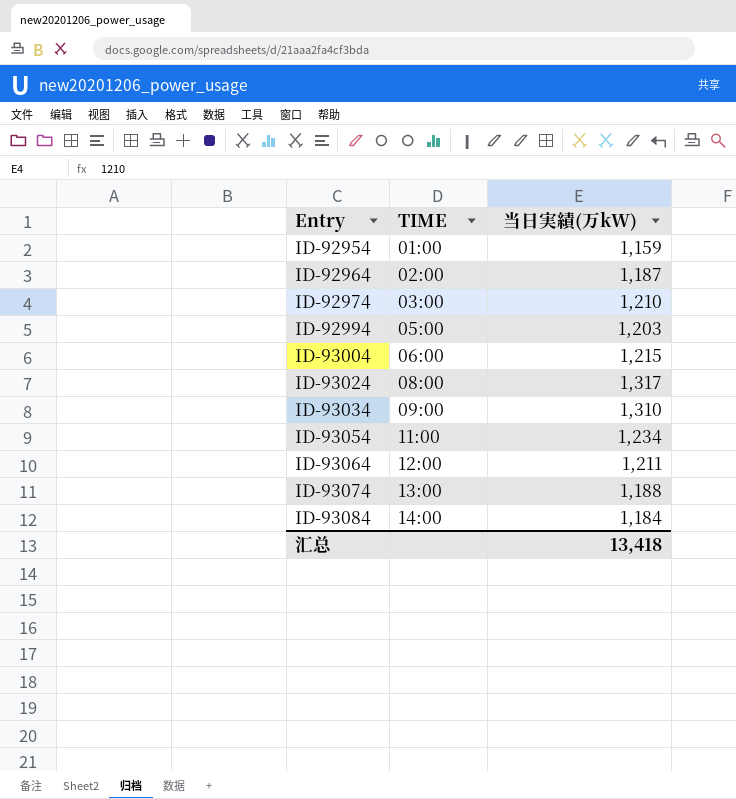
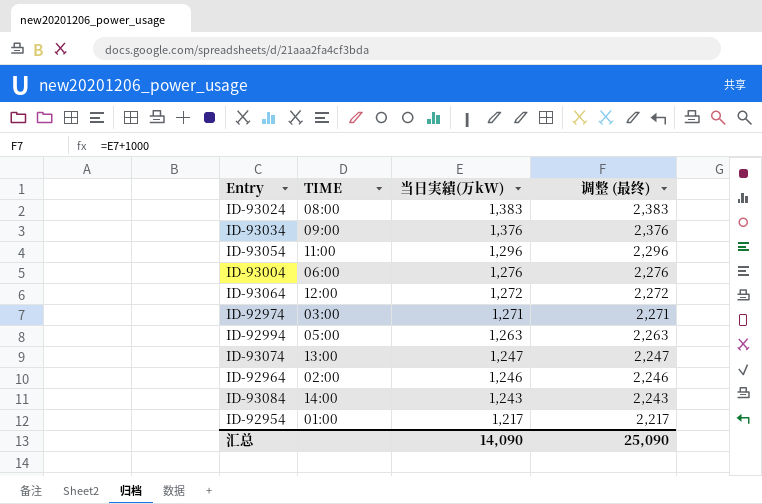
row order: Entry ascending -> 当日実績(万kW) descending
column 调整 (最终) | formula: none -> [当日実績(万kW)] + 1000
ID-93024 | 当日実績(万kW): 1,317 -> 1,383
ID-93034 | 当日実績(万kW): 1,310 -> 1,376
ID-93054 | 当日実績(万kW): 1,234 -> 1,296
ID-93004 | 当日実績(万kW): 1,215 -> 1,276
ID-93064 | 当日実績(万kW): 1,211 -> 1,272
ID-92974 | 当日実績(万kW): 1,210 -> 1,271
ID-92994 | 当日実績(万kW): 1,203 -> 1,263
ID-93074 | 当日実績(万kW): 1,188 -> 1,247
ID-92964 | 当日実績(万kW): 1,187 -> 1,246
ID-93084 | 当日実績(万kW): 1,184 -> 1,243
ID-92954 | 当日実績(万kW): 1,159 -> 1,217
汇总 | 当日実績(万kW): 13,418 -> 14,090

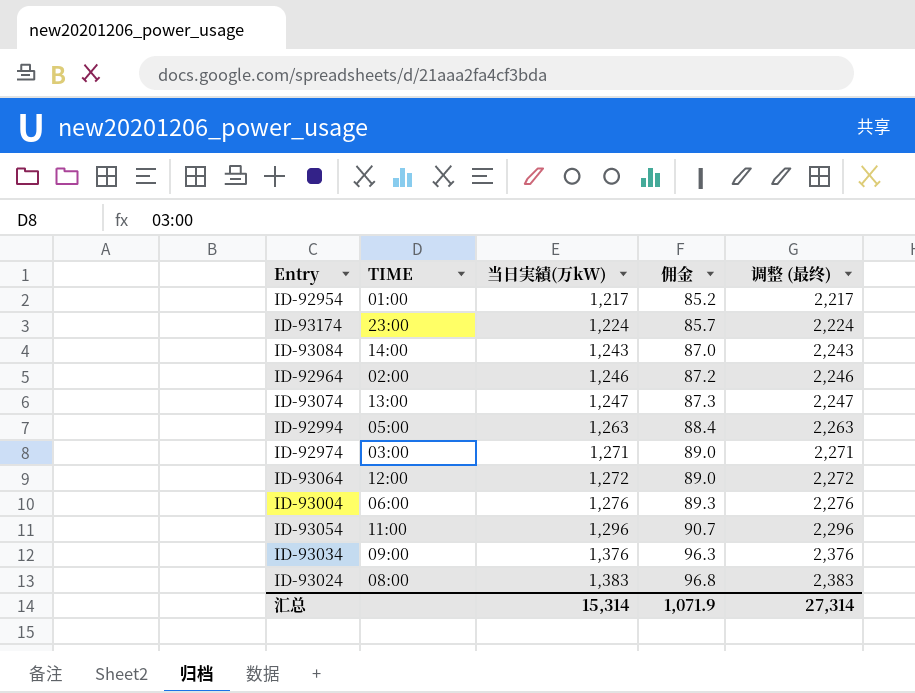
row order: 当日実績(万kW) descending -> 当日実績(万kW) ascending
column 佣金 | formula: none -> [当日実績(万kW)] * 0.07
row ID-93174: none -> 23:00 | 1,224 | 85.7 | 2,224
汇总 | 当日実績(万kW): 14,090 -> 15,314
汇总 | 调整 (最终): 25,090 -> 27,314

